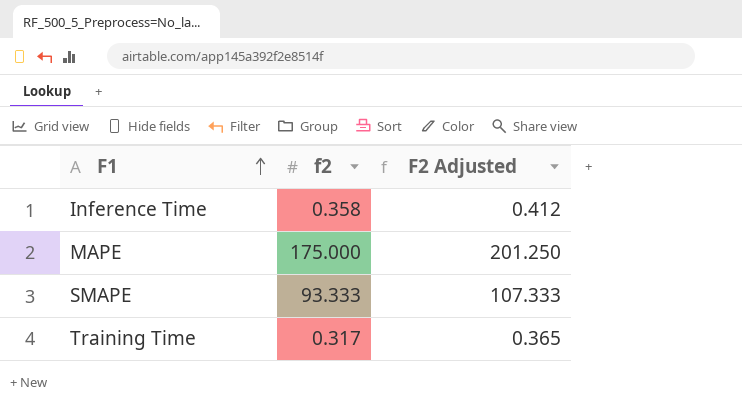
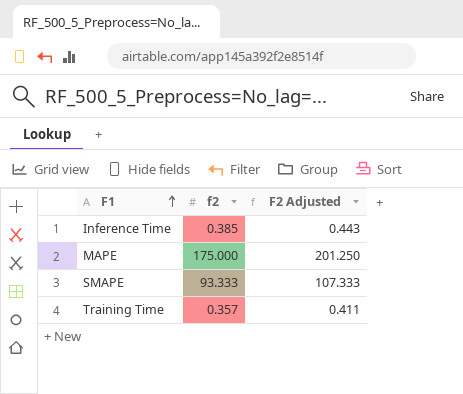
Inference Time | f2: 0.358 -> 0.385
Inference Time | F2 Adjusted: 0.412 -> 0.443
Training Time | f2: 0.317 -> 0.357
Training Time | F2 Adjusted: 0.365 -> 0.411

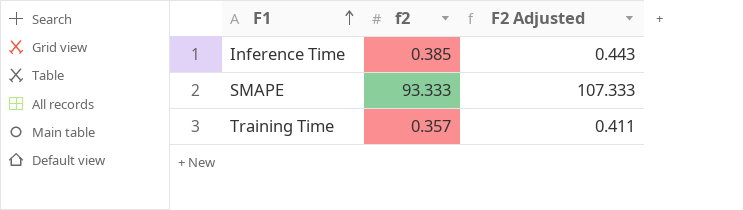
row MAPE: 175.000 | 201.250 -> none

